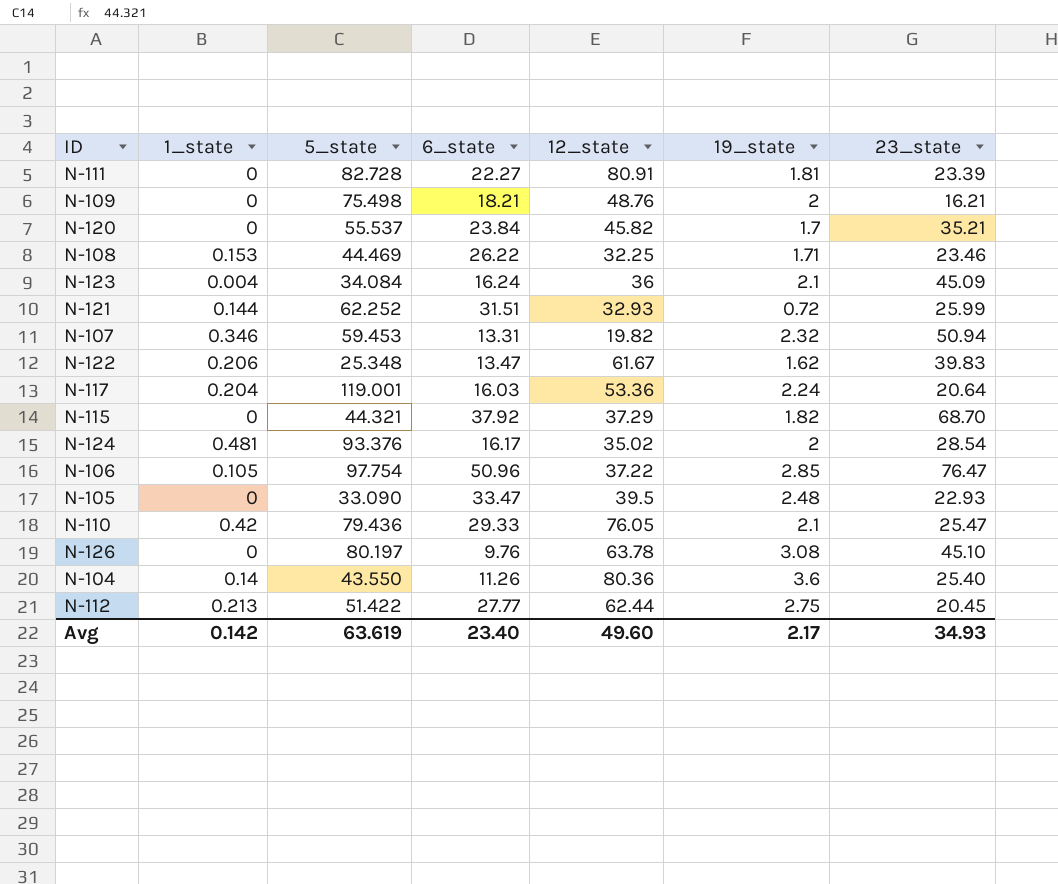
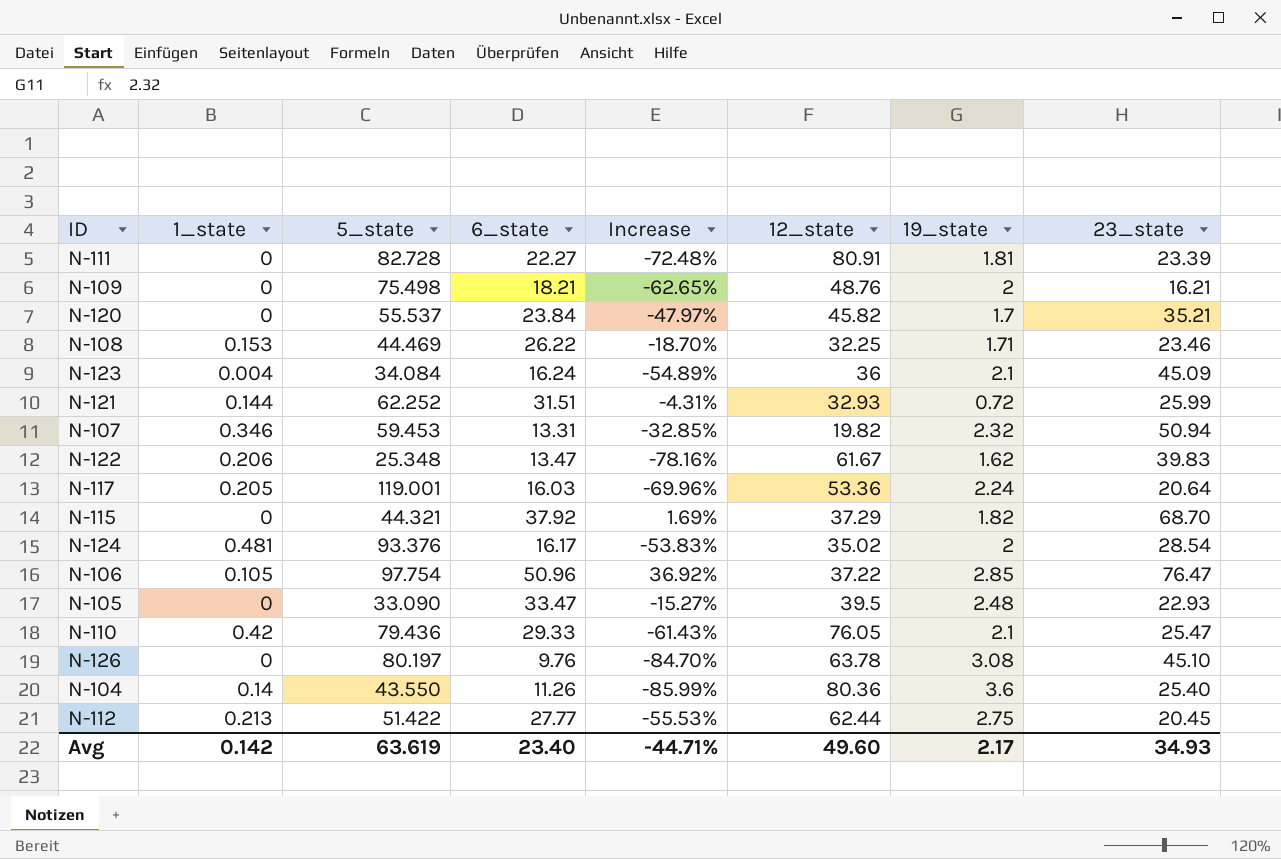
column Increase | formula: none -> ([6_state] - [12_state]) / [12_state]
N-117 | 1_state: 0.204 -> 0.205

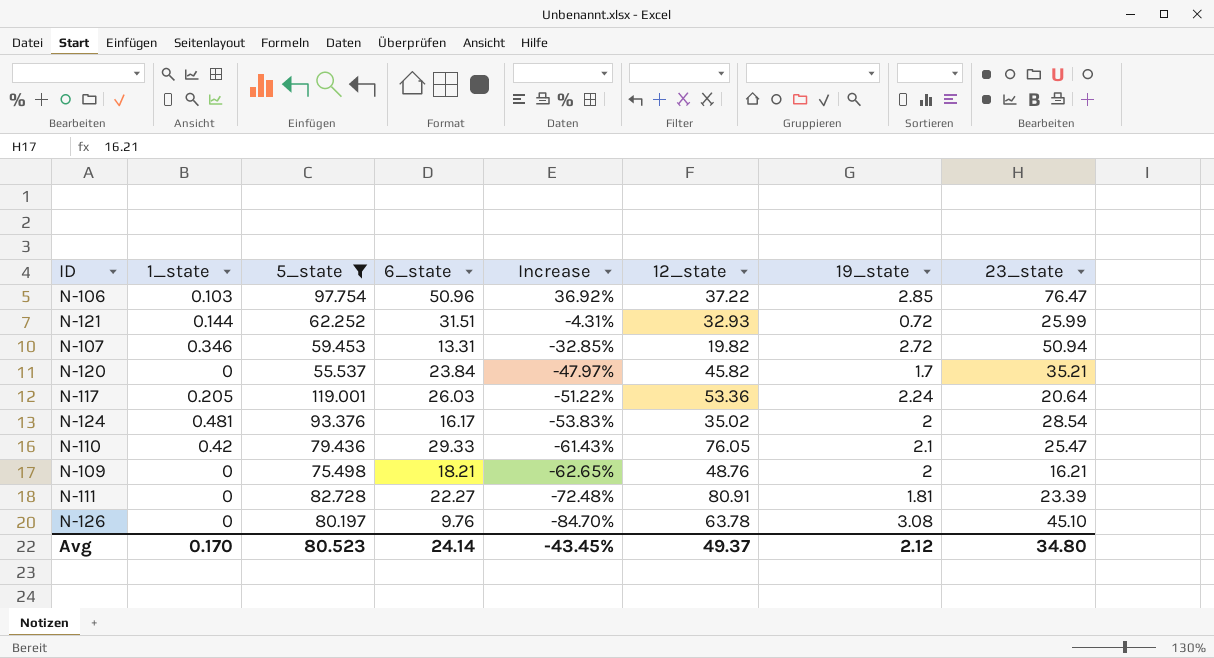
filter: none -> 5_state >= 55.537
row order: none -> Increase descending
N-106 | 1_state: 0.105 -> 0.103
N-107 | 19_state: 2.32 -> 2.72
N-117 | 6_state: 16.03 -> 26.03
N-117 | Increase: -69.96% -> -51.22%
Avg | 1_state: 0.142 -> 0.170
Avg | 5_state: 63.619 -> 80.523
Avg | 6_state: 23.40 -> 24.14
Avg | Increase: -44.71% -> -43.45%
Avg | 12_state: 49.60 -> 49.37
Avg | 19_state: 2.17 -> 2.12
Avg | 23_state: 34.93 -> 34.80

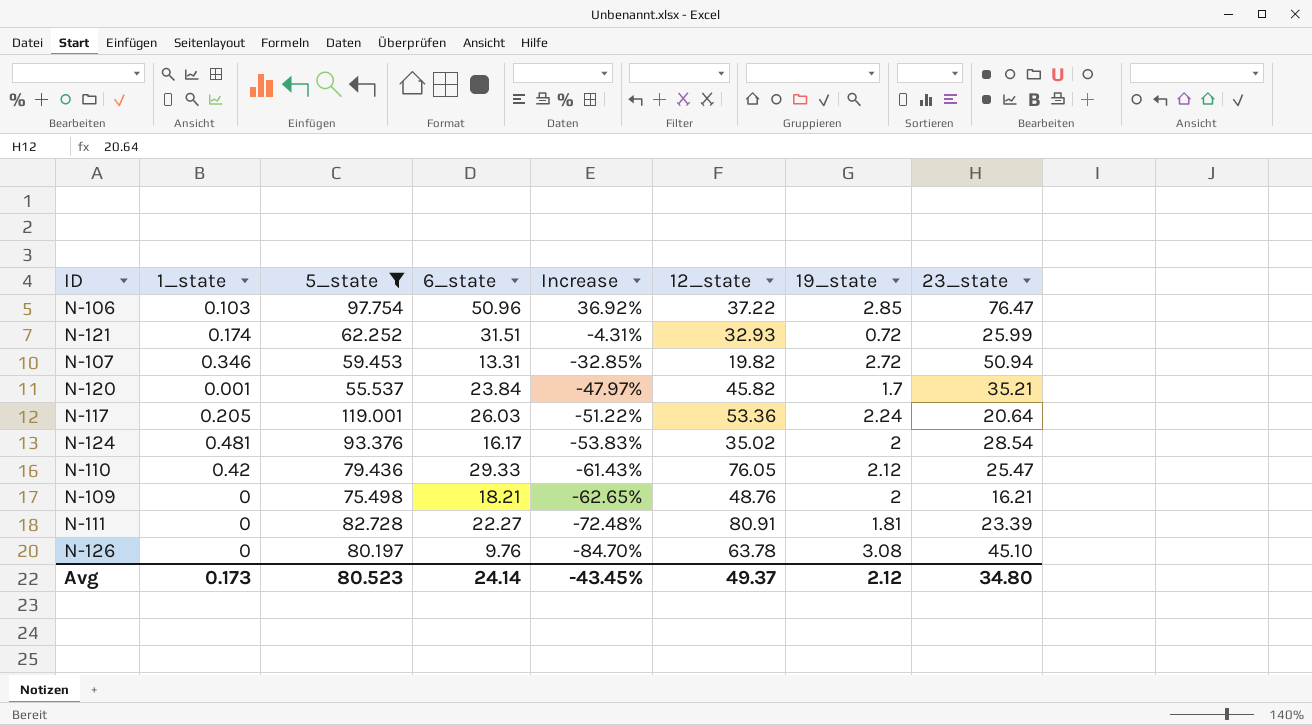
N-121 | 1_state: 0.144 -> 0.174
N-120 | 1_state: 0 -> 0.001
N-110 | 19_state: 2.1 -> 2.12
Avg | 1_state: 0.170 -> 0.173

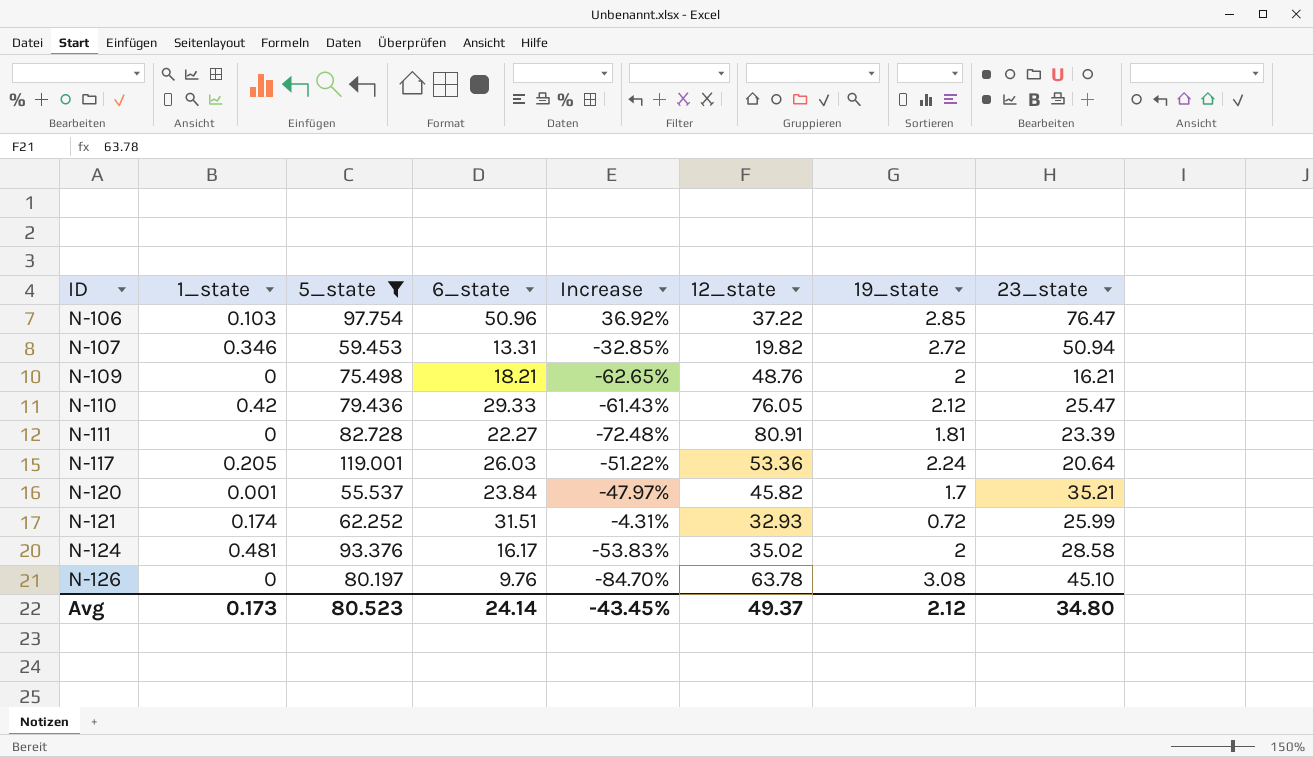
row order: Increase descending -> ID ascending
N-124 | 23_state: 28.54 -> 28.58

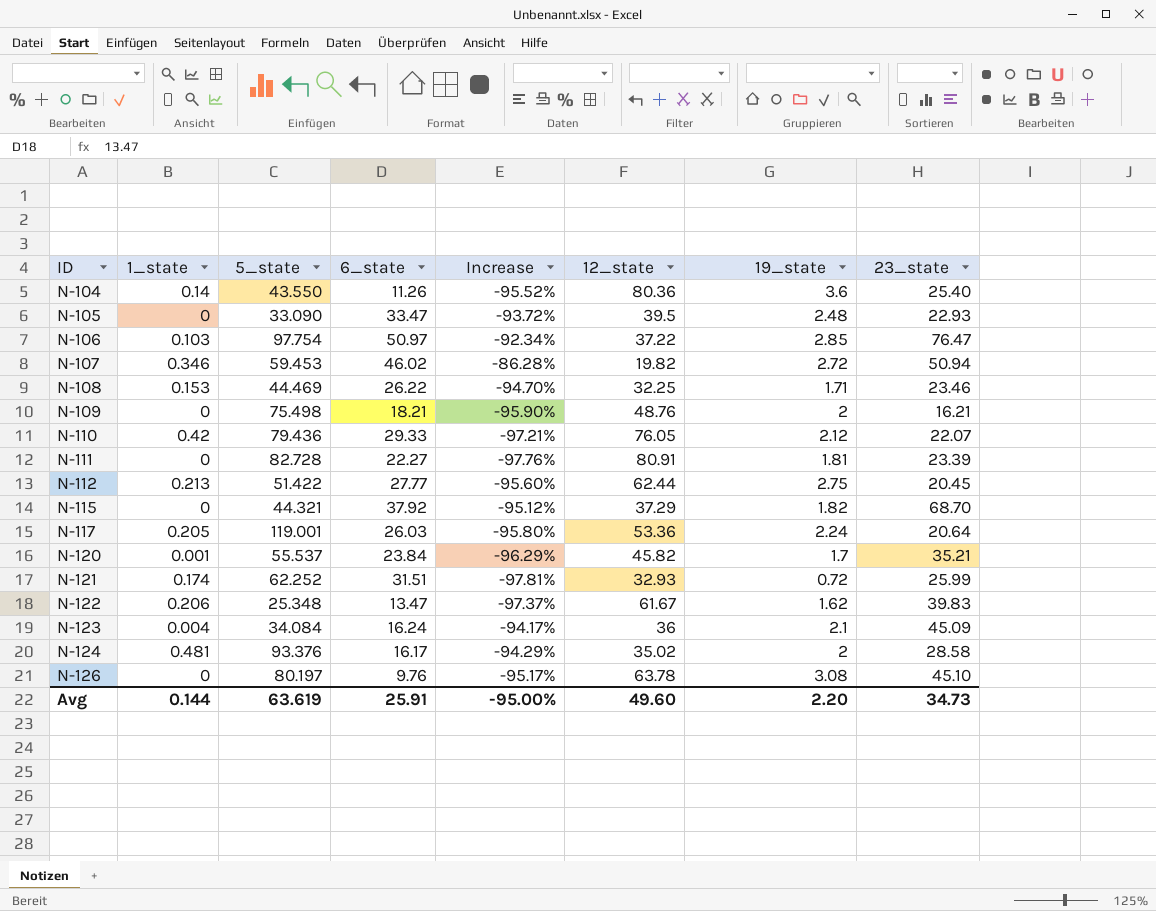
filter: 5_state >= 55.537 -> none
column Increase | formula: ([6_state] - [12_state]) / [12_state] -> ([19_state] - [12_state]) / [12_state]
N-106 | 6_state: 50.96 -> 50.97
N-107 | 6_state: 13.31 -> 46.02
N-110 | 23_state: 25.47 -> 22.07
Avg | 1_state: 0.173 -> 0.144
Avg | 5_state: 80.523 -> 63.619
Avg | 6_state: 24.14 -> 25.91
Avg | Increase: -43.45% -> -95.00%
Avg | 12_state: 49.37 -> 49.60
Avg | 19_state: 2.12 -> 2.20
Avg | 23_state: 34.80 -> 34.73

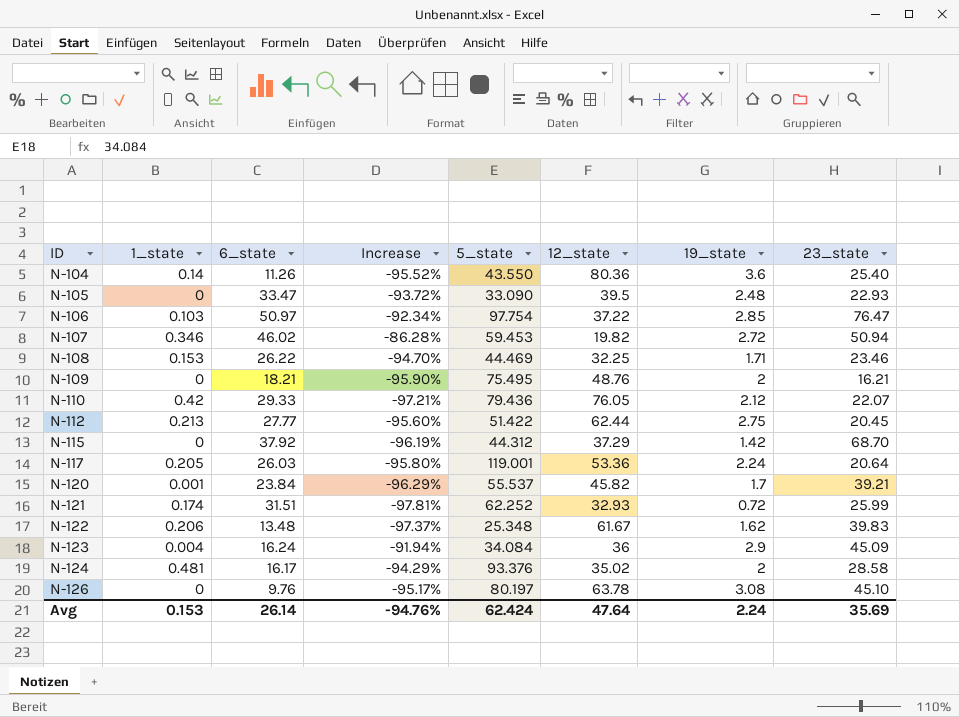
column 5_state | position: 3 -> 5
row N-111: 0 | 82.728 | 22.27 | -97.76% | 80.91 | 1.81 | 23.39 -> none
N-109 | 5_state: 75.498 -> 75.495
N-115 | Increase: -95.12% -> -96.19%
N-115 | 5_state: 44.321 -> 44.312
N-115 | 19_state: 1.82 -> 1.42
N-120 | 23_state: 35.21 -> 39.21
N-122 | 6_state: 13.47 -> 13.48
N-123 | Increase: -94.17% -> -91.94%
N-123 | 19_state: 2.1 -> 2.9
Avg | 1_state: 0.144 -> 0.153
Avg | 6_state: 25.91 -> 26.14
Avg | Increase: -95.00% -> -94.76%
Avg | 5_state: 63.619 -> 62.424
Avg | 12_state: 49.60 -> 47.64
Avg | 19_state: 2.20 -> 2.24
Avg | 23_state: 34.73 -> 35.69

